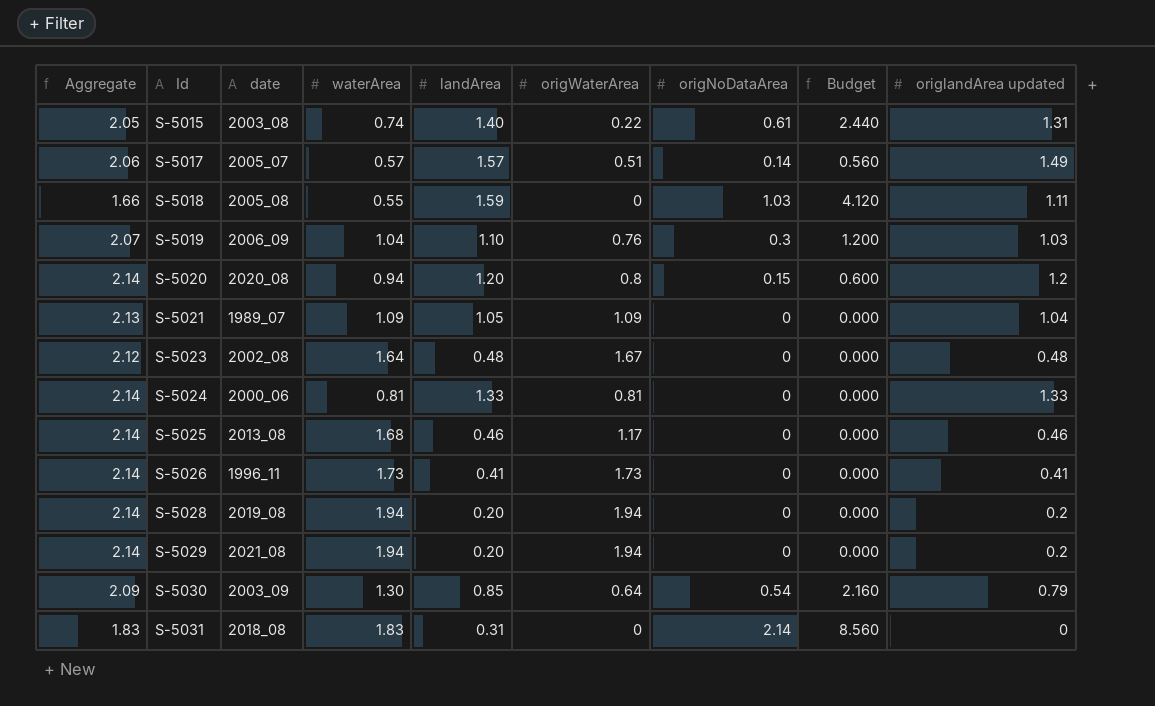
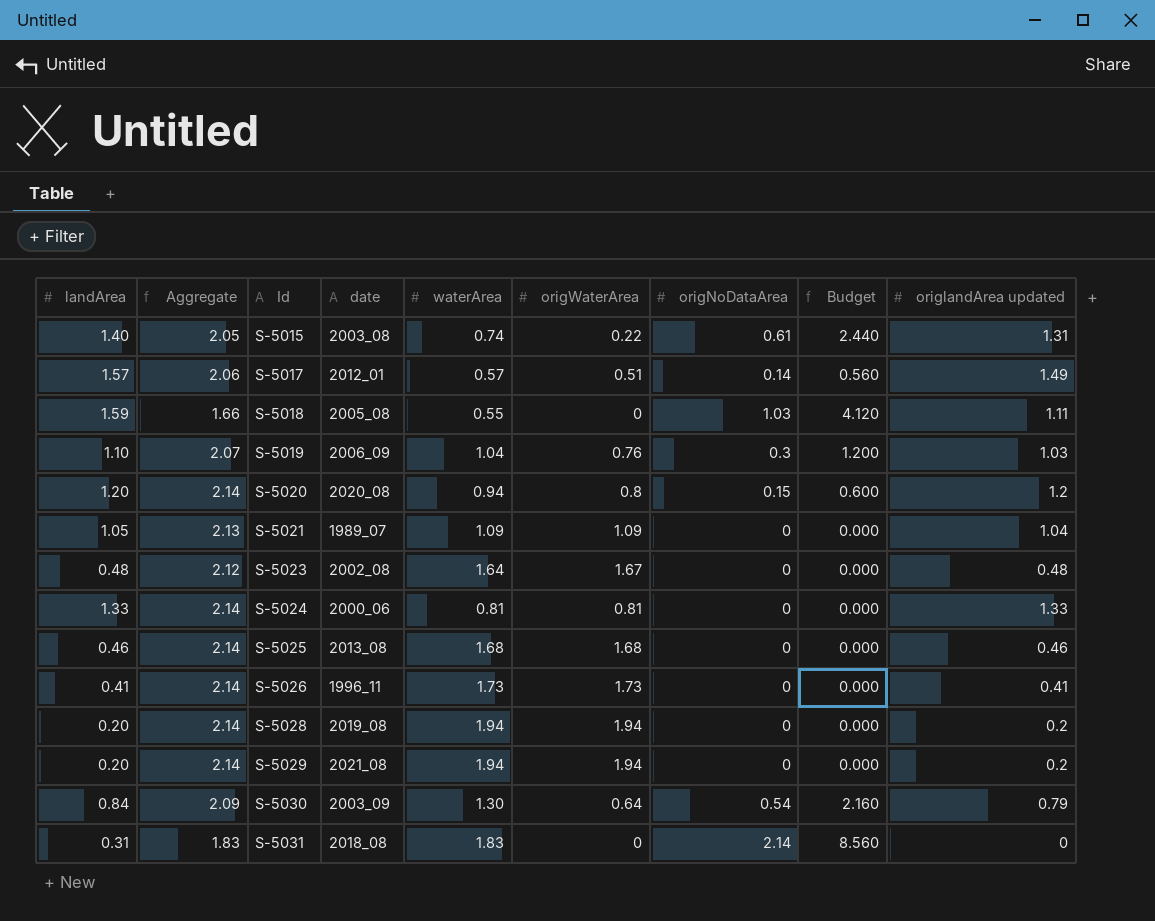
column landArea | position: 5 -> 1
S-5017 | date: 2005_07 -> 2012_01
S-5025 | origWaterArea: 1.17 -> 1.68
S-5030 | landArea: 0.85 -> 0.84

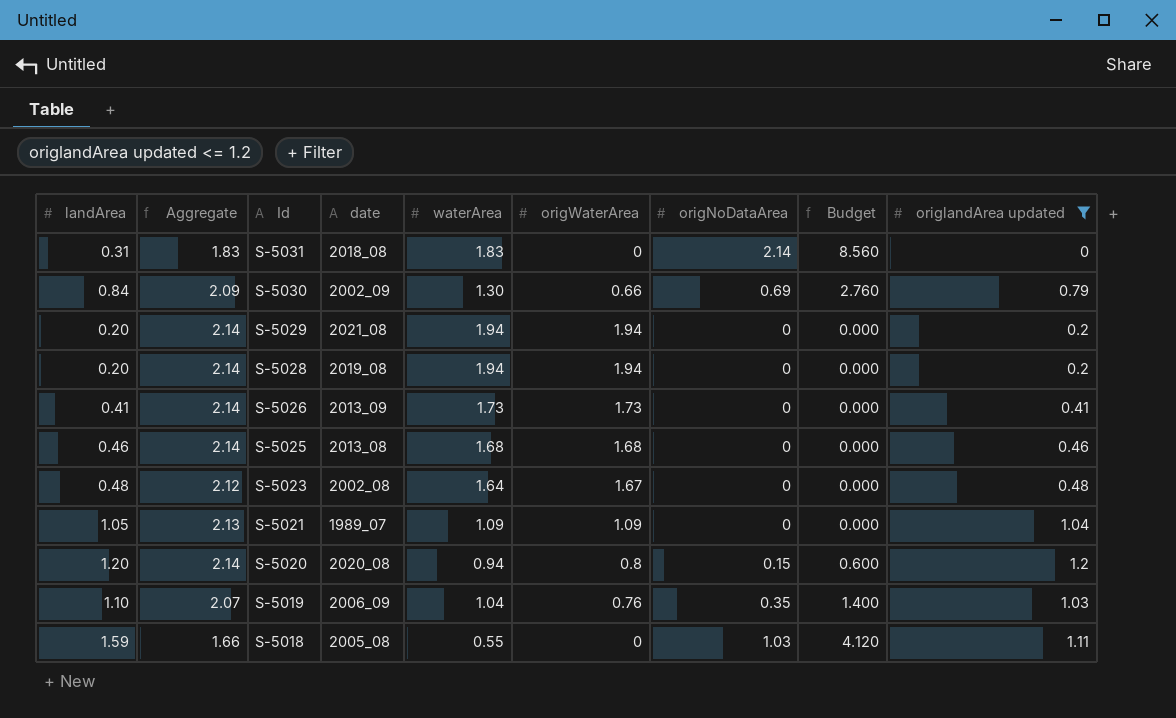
filter: none -> origlandArea updated <= 1.2
row order: Id ascending -> Id descending
S-5030 | date: 2003_09 -> 2002_09
S-5030 | origWaterArea: 0.64 -> 0.66
S-5030 | origNoDataArea: 0.54 -> 0.69
S-5030 | Budget: 2.160 -> 2.760
S-5026 | date: 1996_11 -> 2013_09
S-5019 | origNoDataArea: 0.3 -> 0.35
S-5019 | Budget: 1.200 -> 1.400

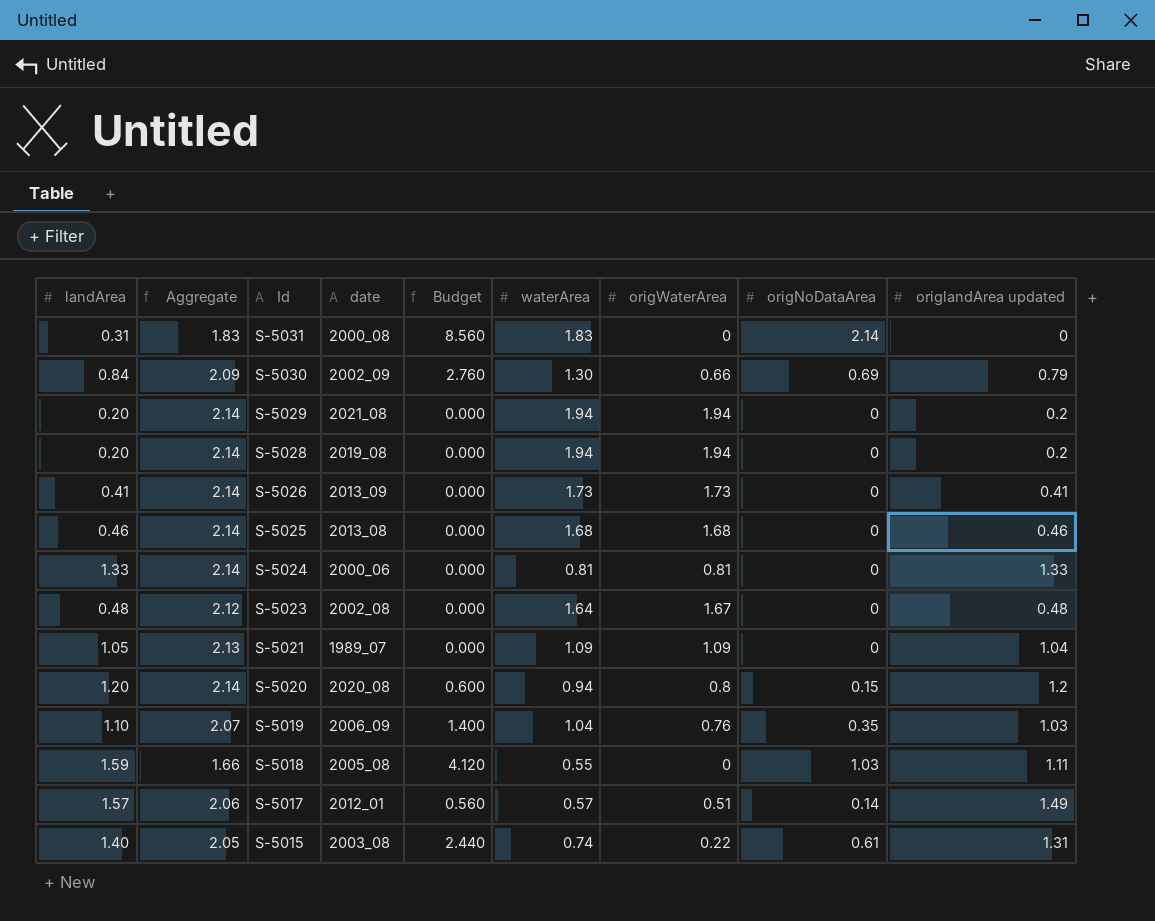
filter: origlandArea updated <= 1.2 -> none
column Budget | position: 8 -> 5
S-5031 | date: 2018_08 -> 2000_08

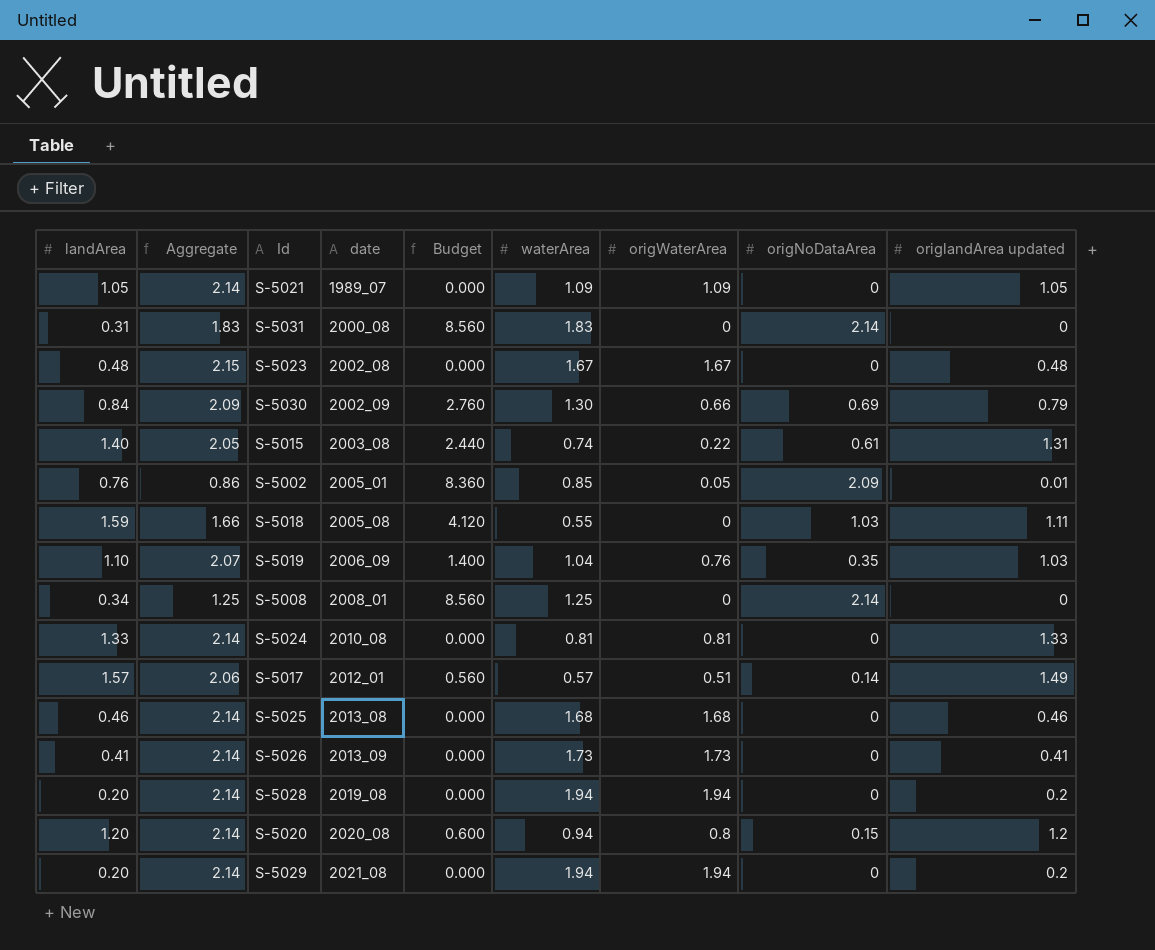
row order: Id descending -> date ascending
S-5021 | Aggregate: 2.13 -> 2.14
S-5021 | origlandArea updated: 1.04 -> 1.05
S-5023 | Aggregate: 2.12 -> 2.15
S-5023 | waterArea: 1.64 -> 1.67
row S-5002: none -> 0.76 | 0.86 | 2005_01 | 8.360 | 0.85 | 0.05 | 2.09 | 0.01
row S-5008: none -> 0.34 | 1.25 | 2008_01 | 8.560 | 1.25 | 0 | 2.14 | 0
S-5024 | date: 2000_06 -> 2010_08

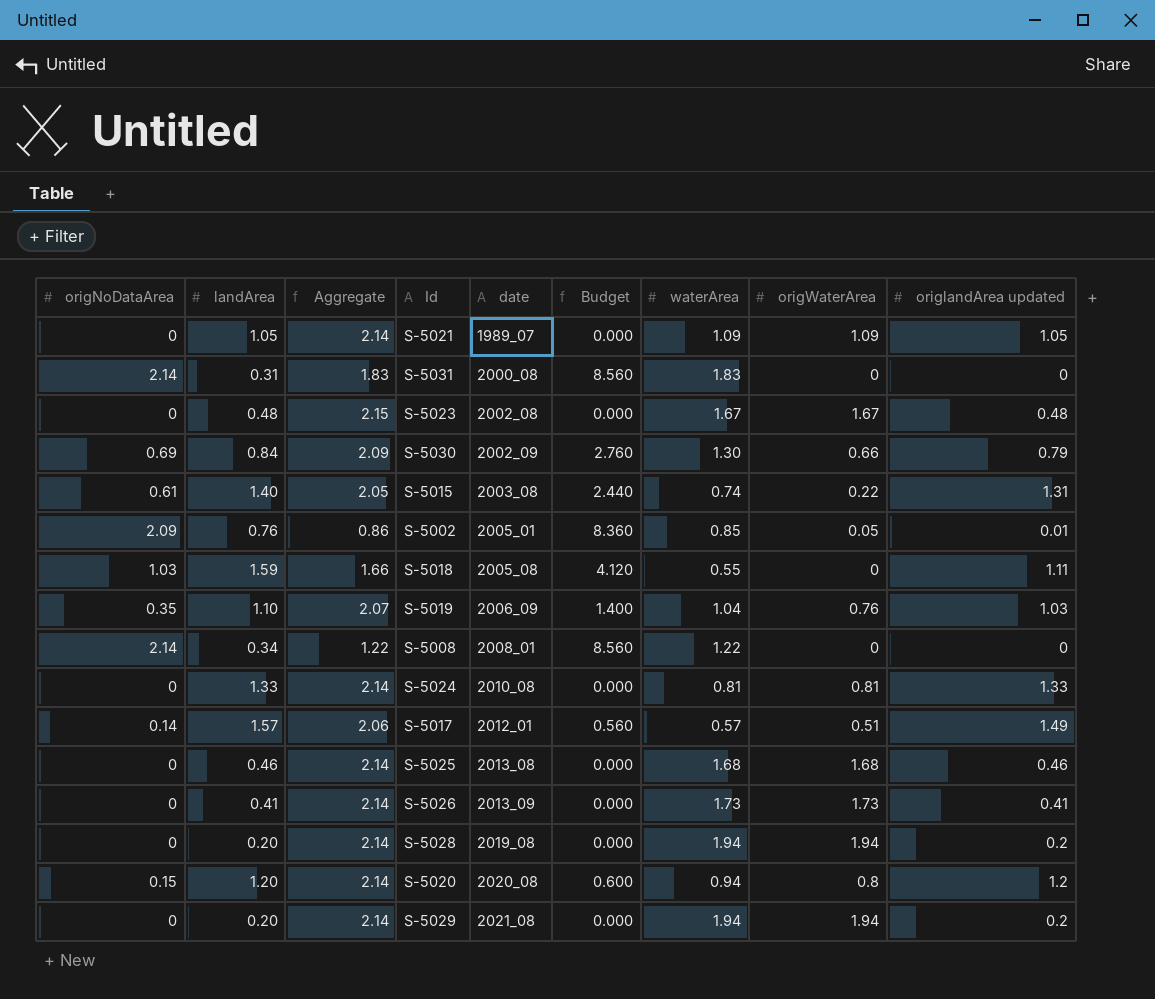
column origNoDataArea | position: 8 -> 1
S-5008 | Aggregate: 1.25 -> 1.22
S-5008 | waterArea: 1.25 -> 1.22

